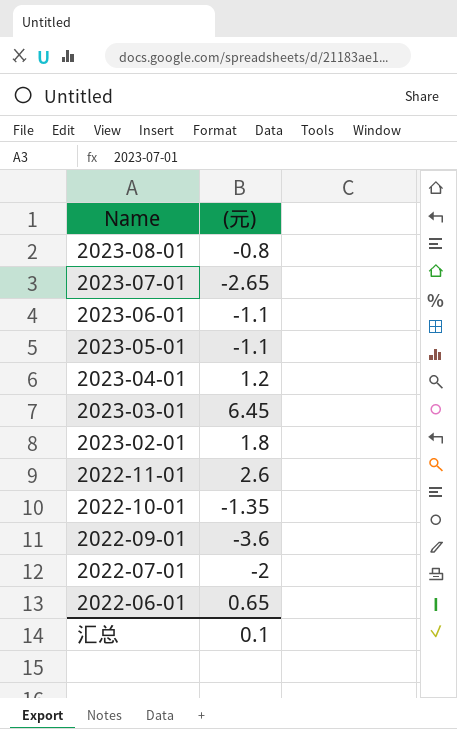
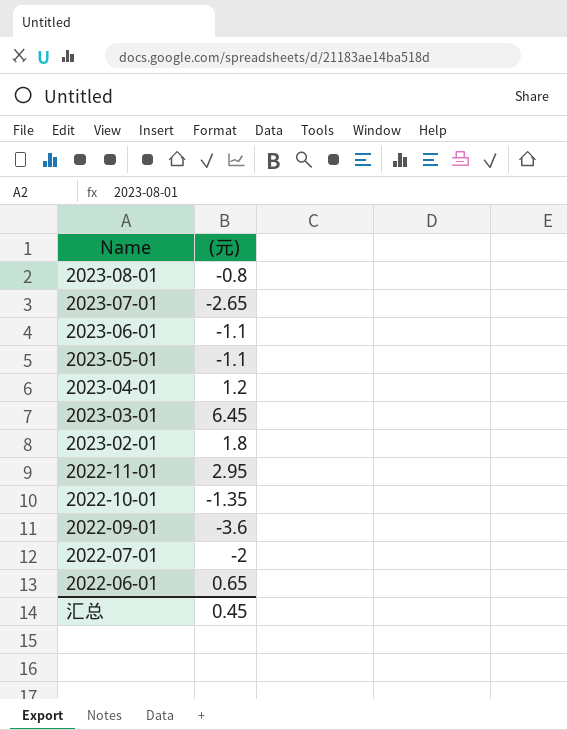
2022-11-01 | (元): 2.6 -> 2.95
汇总 | (元): 0.1 -> 0.45

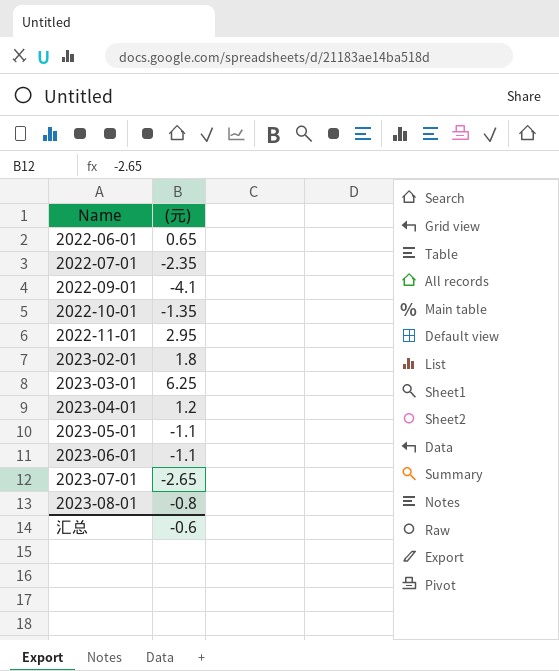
row order: Name descending -> Name ascending
2022-07-01 | (元): -2 -> -2.35
2022-09-01 | (元): -3.6 -> -4.1
2023-03-01 | (元): 6.45 -> 6.25
汇总 | (元): 0.45 -> -0.6

